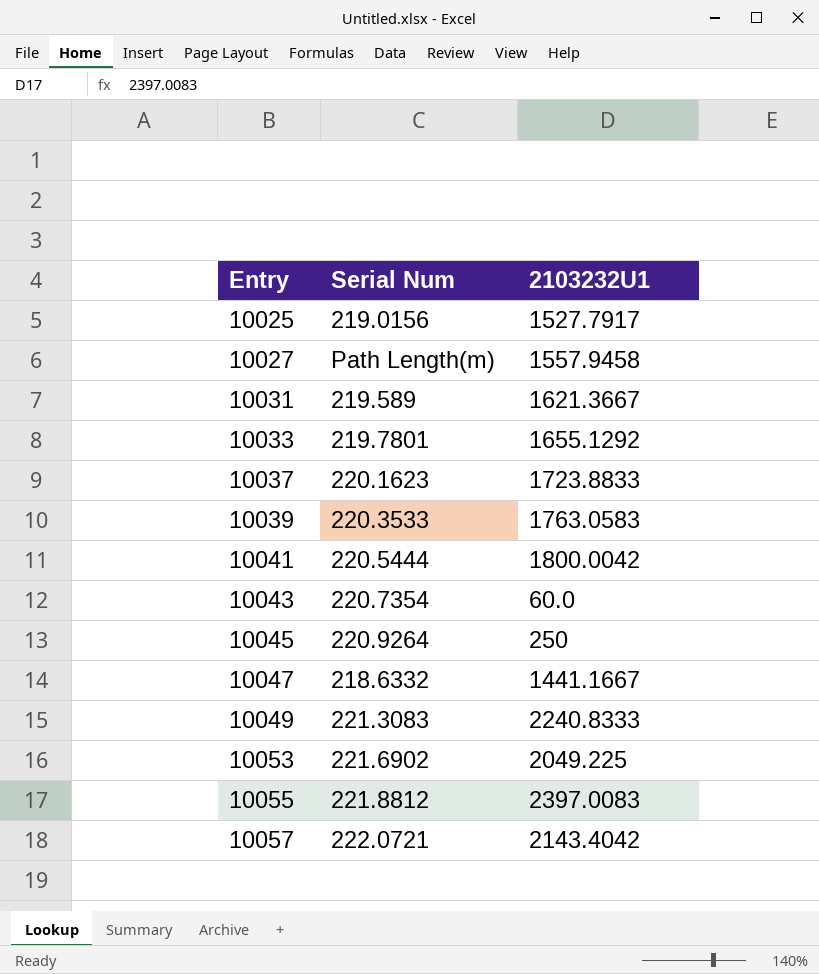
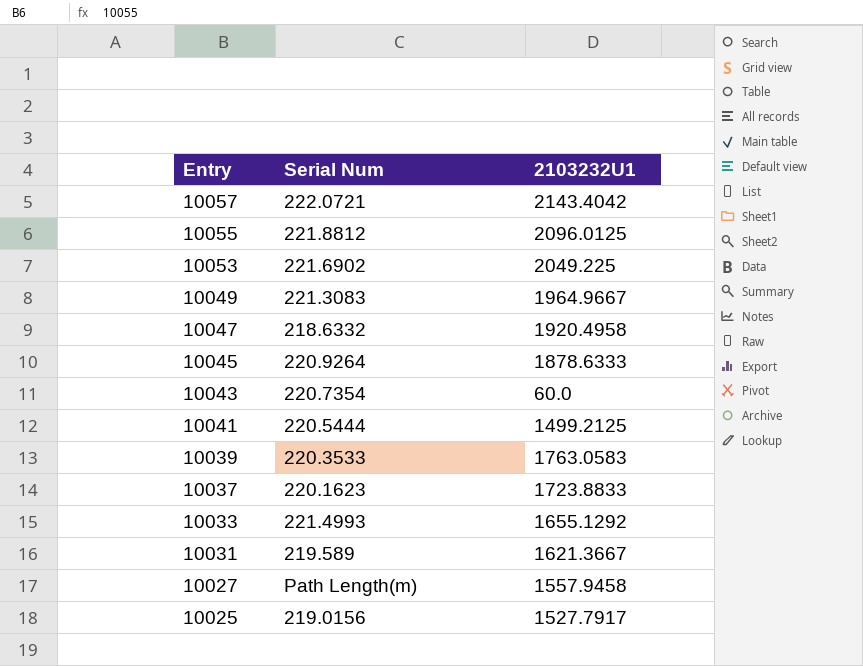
row order: Entry ascending -> Entry descending
10055 | 2103232U1: 2397.0083 -> 2096.0125
10049 | 2103232U1: 2240.8333 -> 1964.9667
10047 | 2103232U1: 1441.1667 -> 1920.4958
10045 | 2103232U1: 250 -> 1878.6333
10041 | 2103232U1: 1800.0042 -> 1499.2125
10033 | Serial Num: 219.7801 -> 221.4993

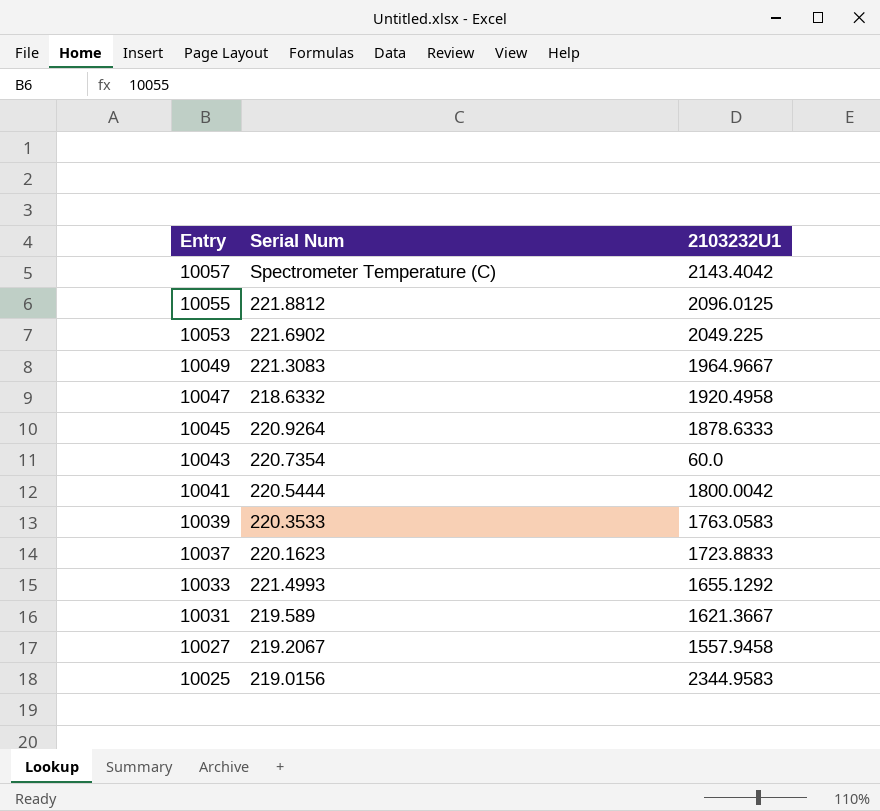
10057 | Serial Num: 222.0721 -> Spectrometer Temperature (C)
10041 | 2103232U1: 1499.2125 -> 1800.0042
10027 | Serial Num: Path Length(m) -> 219.2067
10025 | 2103232U1: 1527.7917 -> 2344.9583

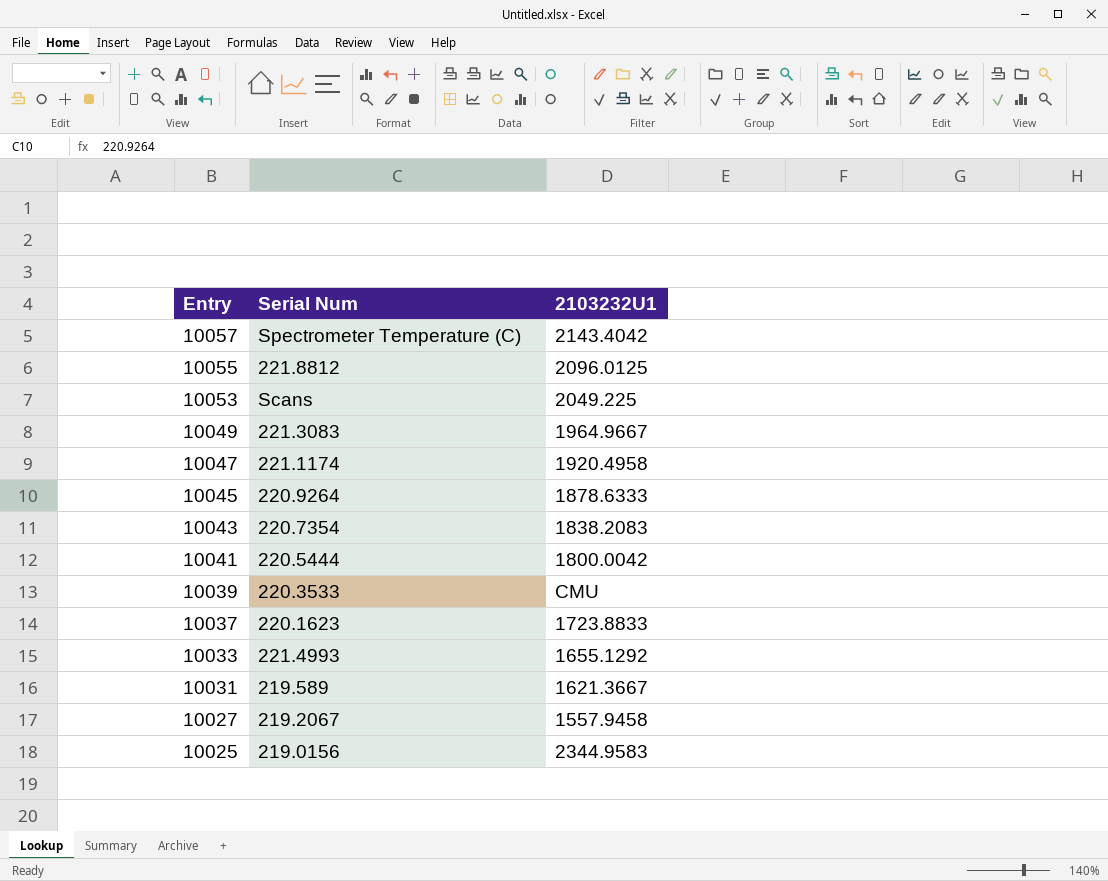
10053 | Serial Num: 221.6902 -> Scans
10047 | Serial Num: 218.6332 -> 221.1174
10043 | 2103232U1: 60.0 -> 1838.2083
10039 | 2103232U1: 1763.0583 -> CMU

